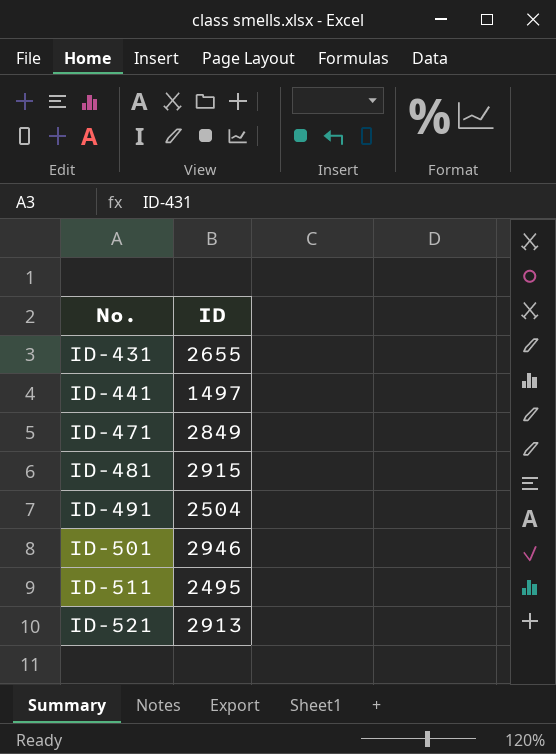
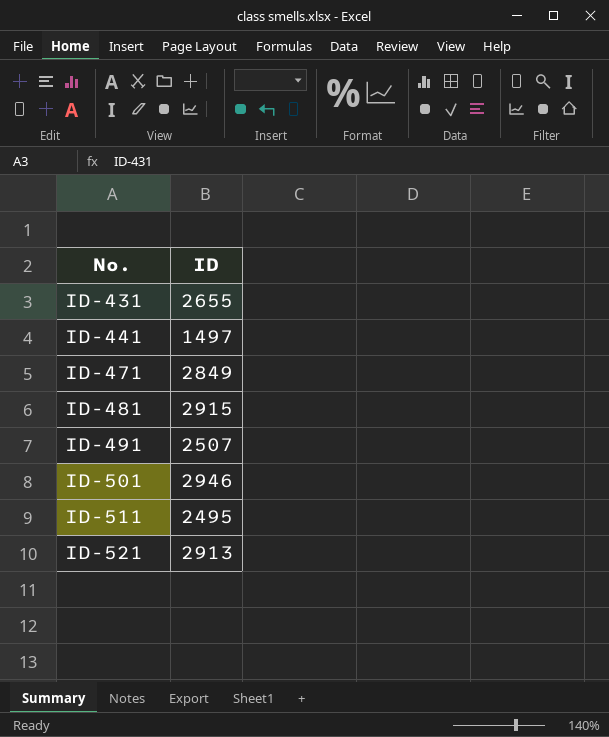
ID-491 | ID: 2504 -> 2507

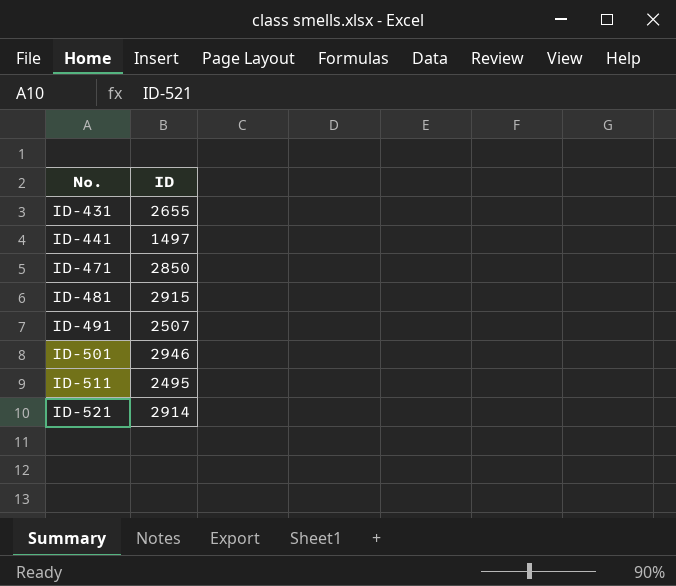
ID-471 | ID: 2849 -> 2850
ID-521 | ID: 2913 -> 2914

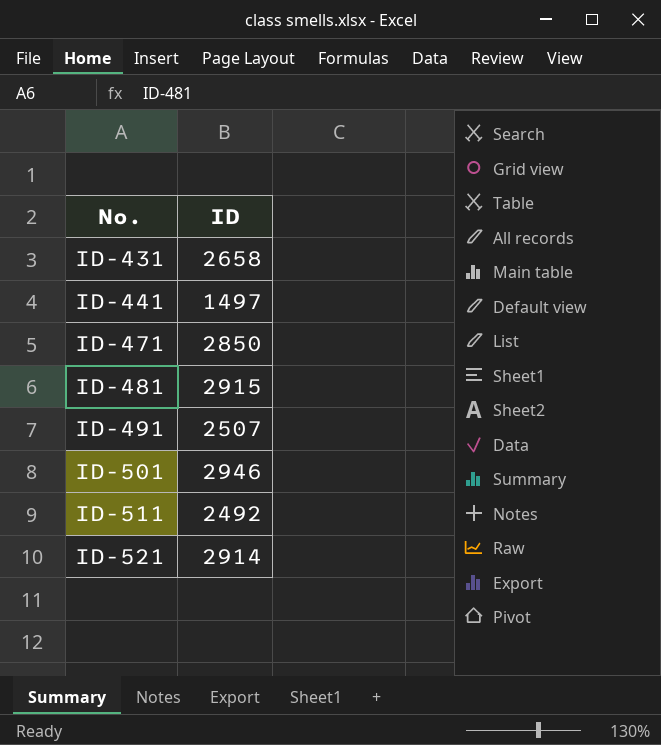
ID-431 | ID: 2655 -> 2658
ID-511 | ID: 2495 -> 2492

